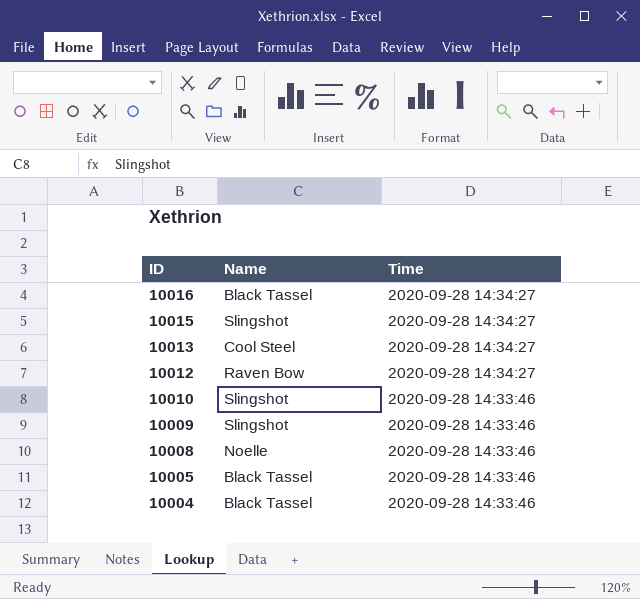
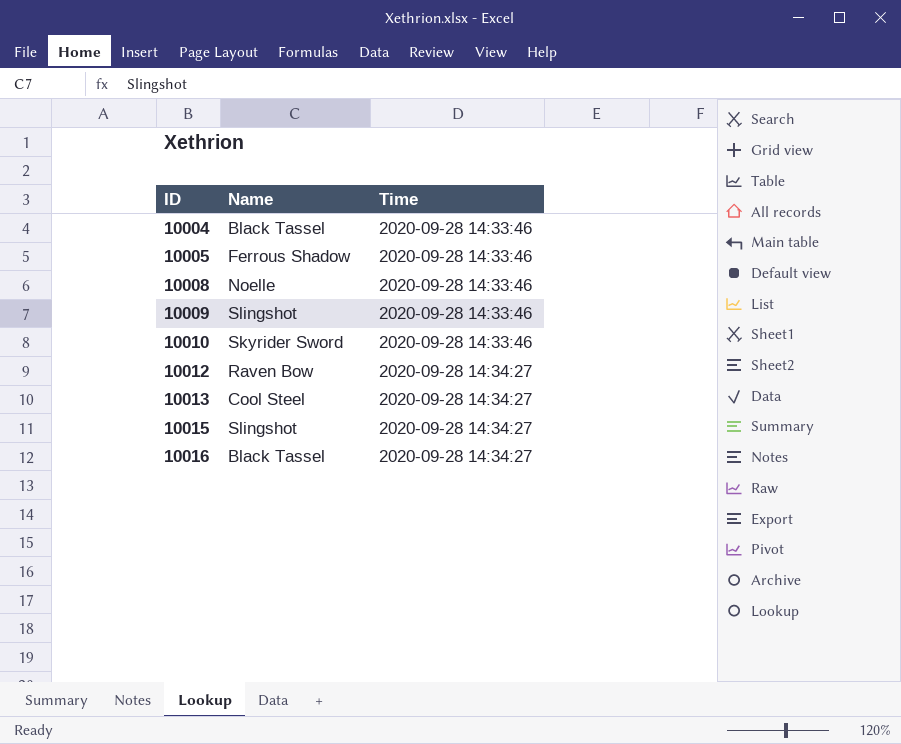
row order: ID descending -> ID ascending
10005 | Name: Black Tassel -> Ferrous Shadow
10010 | Name: Slingshot -> Skyrider Sword

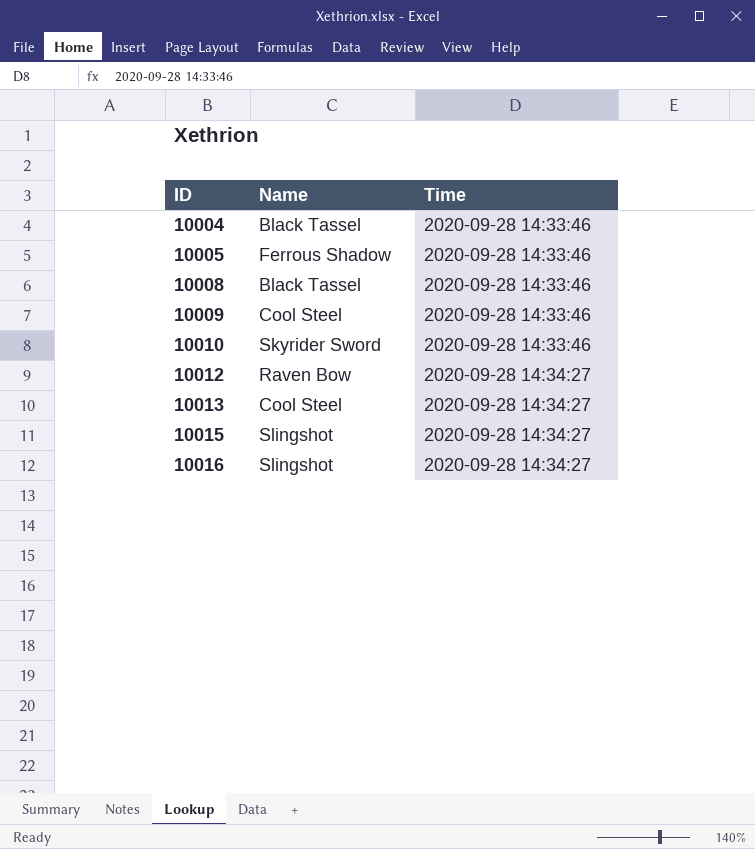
10008 | Name: Noelle -> Black Tassel
10009 | Name: Slingshot -> Cool Steel
10016 | Name: Black Tassel -> Slingshot

